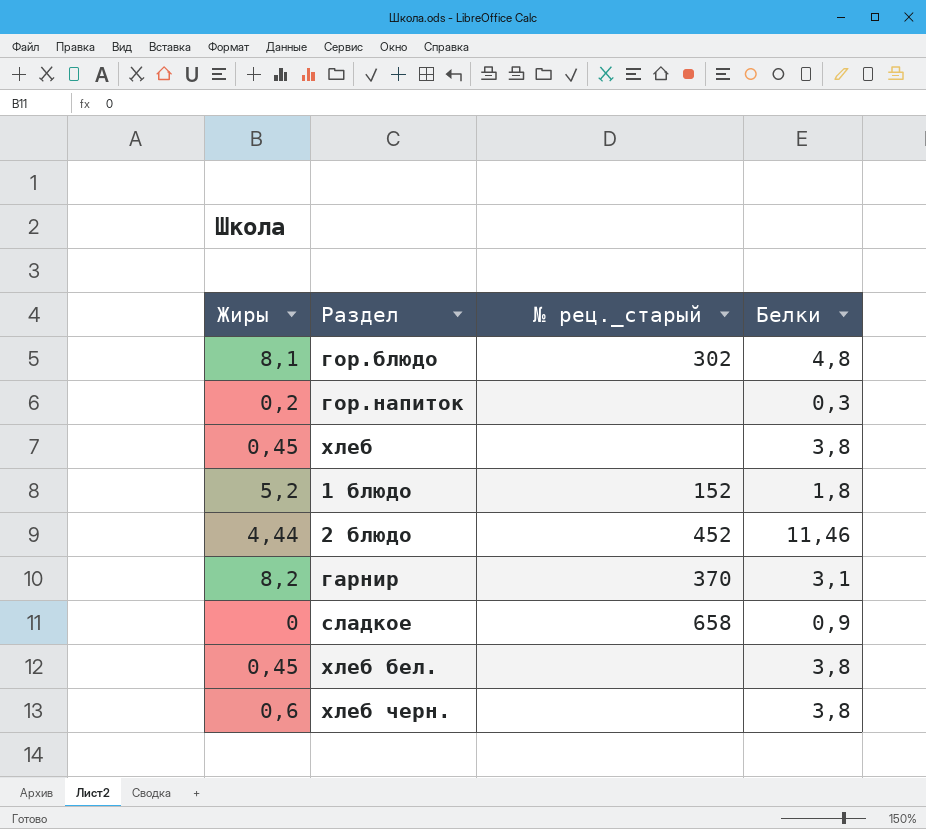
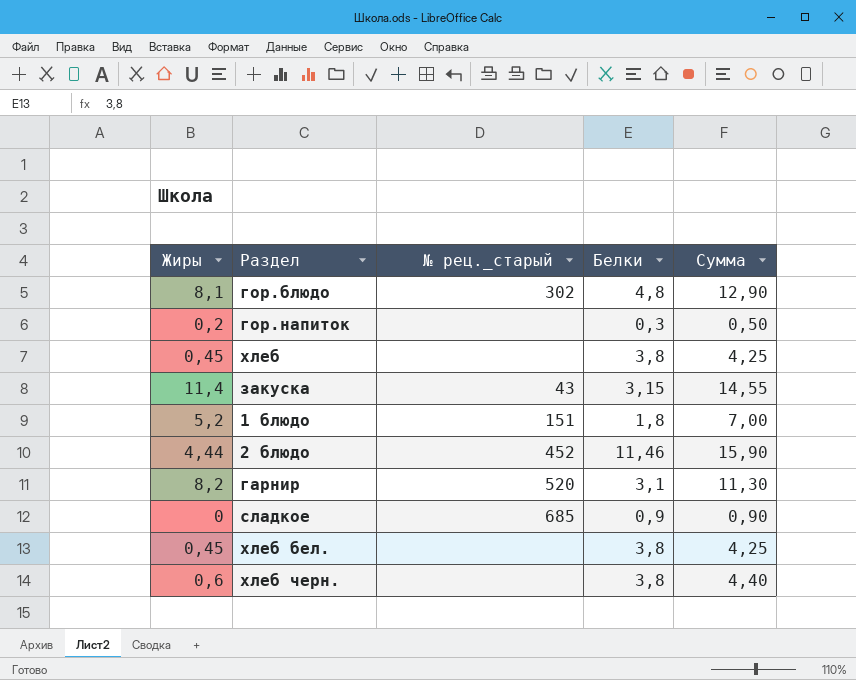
column Сумма | formula: none -> [Жиры] + [Белки]
row закуска: none -> 11,4 | 43 | 3,15 | 14,55
1 блюдо | № рец._старый: 152 -> 151
гарнир | № рец._старый: 370 -> 520
сладкое | № рец._старый: 658 -> 685

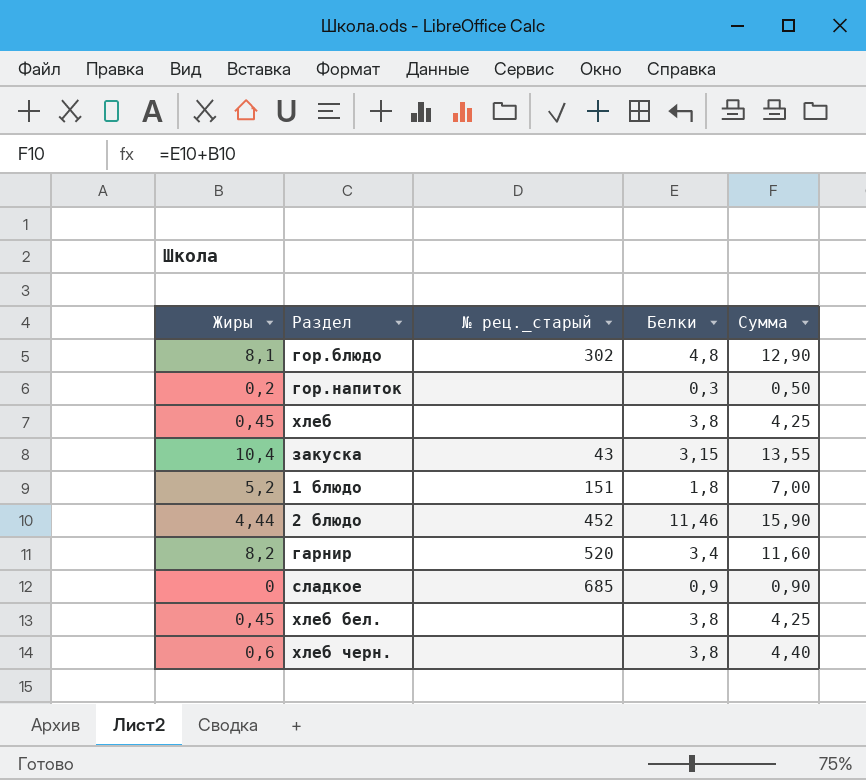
закуска | Жиры: 11,4 -> 10,4
закуска | Сумма: 14,55 -> 13,55
гарнир | Белки: 3,1 -> 3,4
гарнир | Сумма: 11,30 -> 11,60

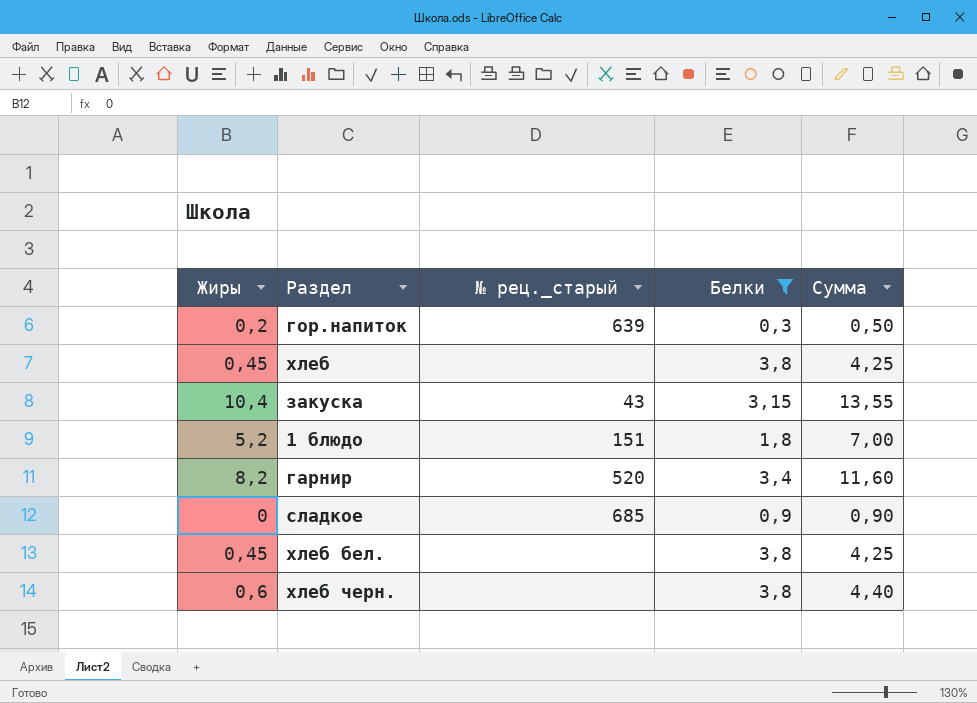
filter: none -> Белки <= 3,8
гор.напиток | № рец._старый: none -> 639

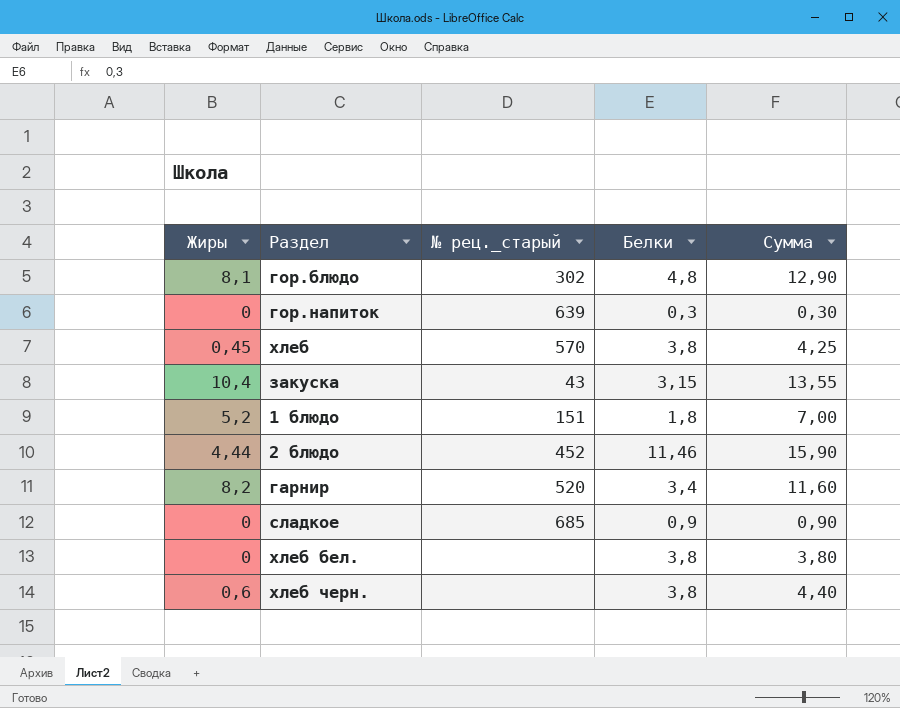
filter: Белки <= 3,8 -> none
гор.напиток | Жиры: 0,2 -> 0
гор.напиток | Сумма: 0,50 -> 0,30
хлеб | № рец._старый: none -> 570
хлеб бел. | Жиры: 0,45 -> 0
хлеб бел. | Сумма: 4,25 -> 3,80

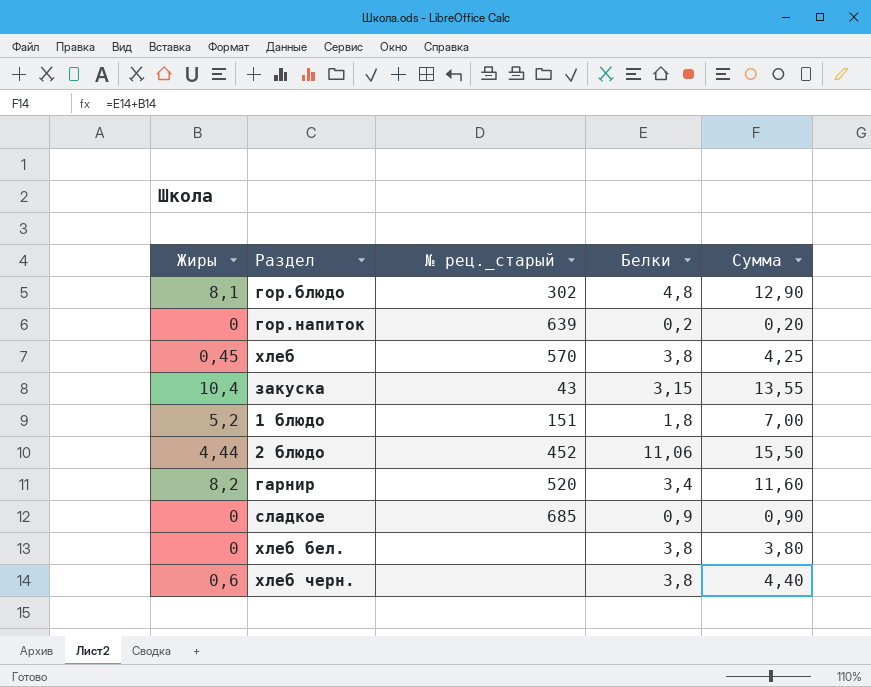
гор.напиток | Белки: 0,3 -> 0,2
гор.напиток | Сумма: 0,30 -> 0,20
2 блюдо | Белки: 11,46 -> 11,06
2 блюдо | Сумма: 15,90 -> 15,50

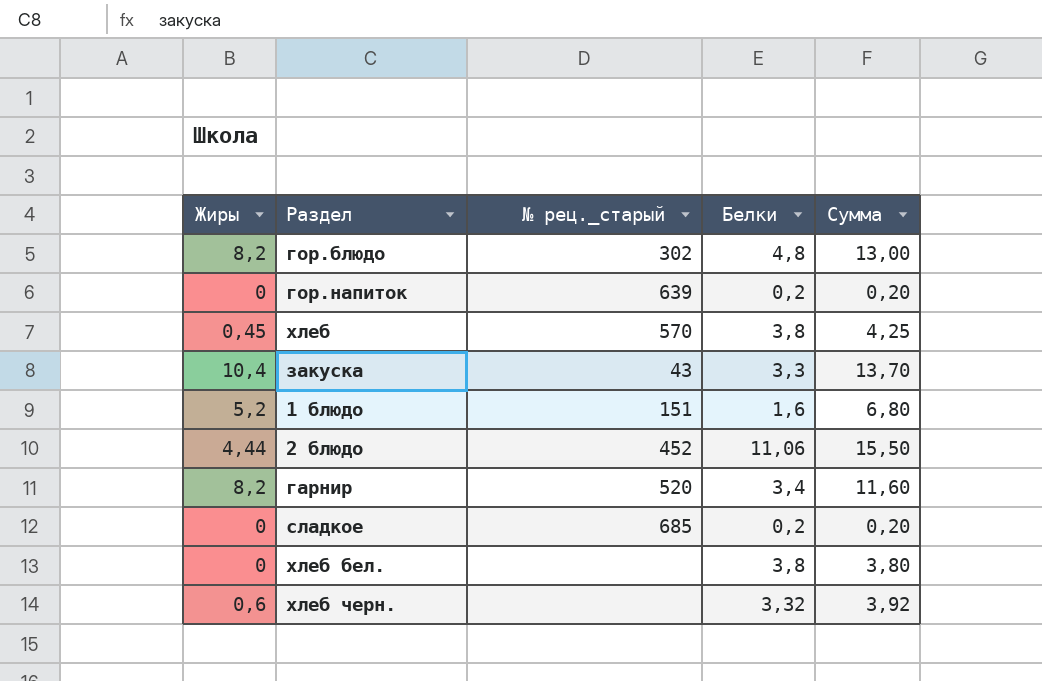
гор.блюдо | Жиры: 8,1 -> 8,2
гор.блюдо | Сумма: 12,90 -> 13,00
закуска | Белки: 3,15 -> 3,3
закуска | Сумма: 13,55 -> 13,70
1 блюдо | Белки: 1,8 -> 1,6
1 блюдо | Сумма: 7,00 -> 6,80
сладкое | Белки: 0,9 -> 0,2
сладкое | Сумма: 0,90 -> 0,20
хлеб черн. | Белки: 3,8 -> 3,32
хлеб черн. | Сумма: 4,40 -> 3,92

